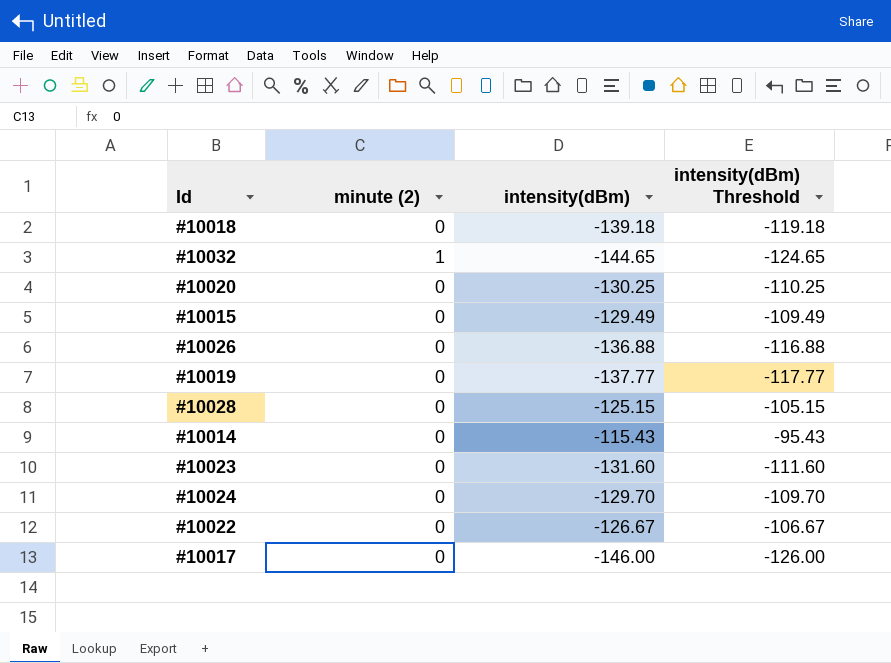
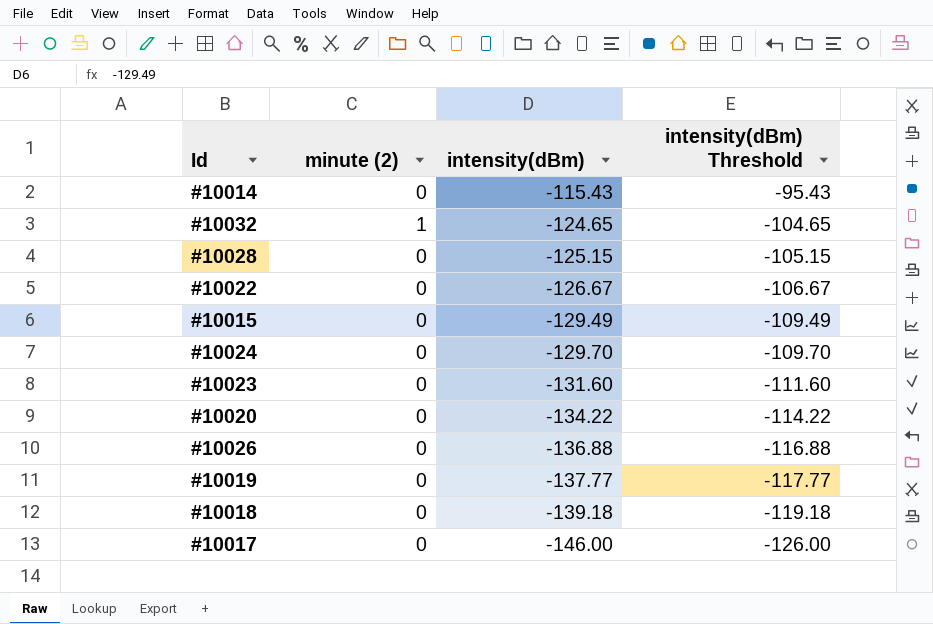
row order: none -> intensity(dBm) descending
#10032 | intensity(dBm): -144.65 -> -124.65
#10032 | intensity(dBm) Threshold: -124.65 -> -104.65
#10020 | intensity(dBm): -130.25 -> -134.22
#10020 | intensity(dBm) Threshold: -110.25 -> -114.22

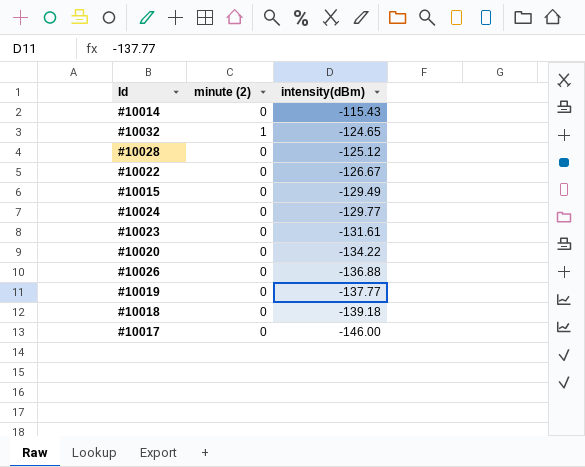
column intensity(dBm) Threshold | formula: [intensity(dBm)] + 20 -> none
#10028 | intensity(dBm): -125.15 -> -125.12
#10024 | intensity(dBm): -129.70 -> -129.77
#10023 | intensity(dBm): -131.60 -> -131.61

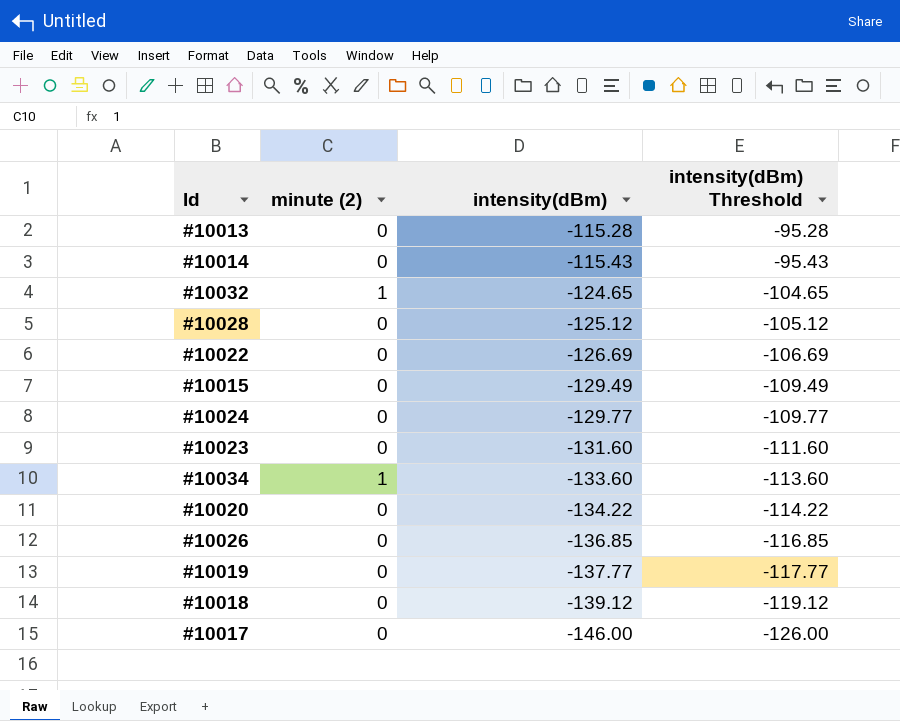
column intensity(dBm) Threshold | formula: none -> [intensity(dBm)] + 20
row #10013: none -> 0 | -115.28 | -95.28
#10022 | intensity(dBm): -126.67 -> -126.69
#10023 | intensity(dBm): -131.61 -> -131.60
row #10034: none -> 1 | -133.60 | -113.60
#10026 | intensity(dBm): -136.88 -> -136.85
#10018 | intensity(dBm): -139.18 -> -139.12

